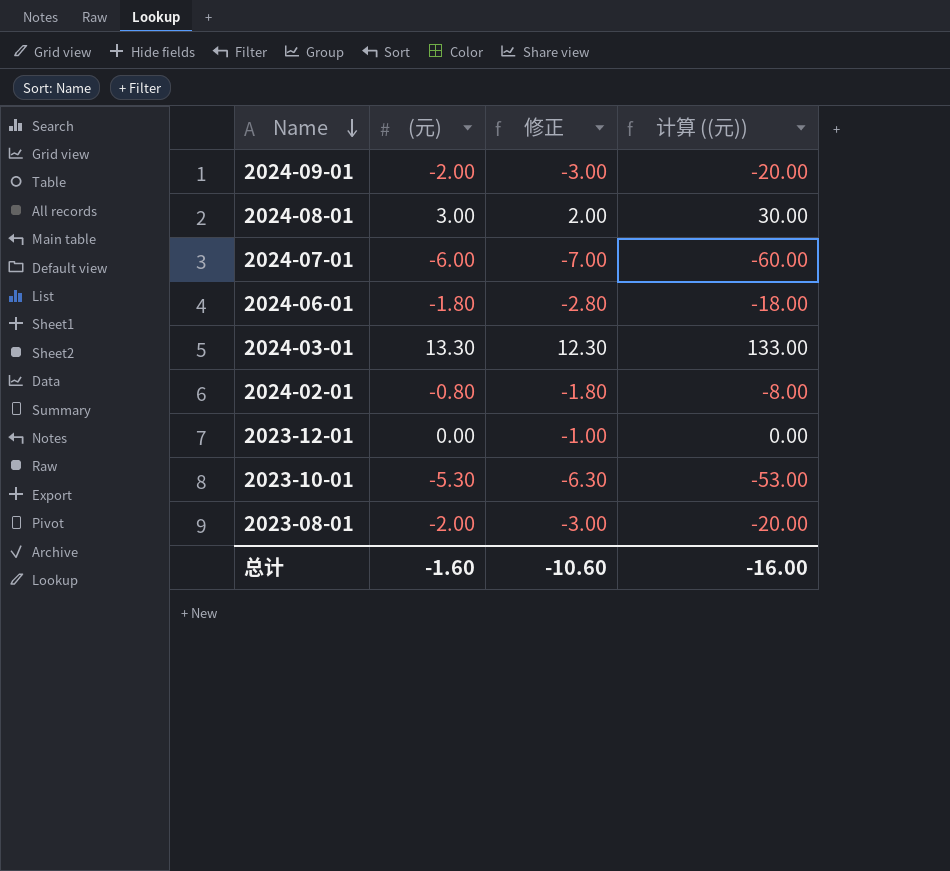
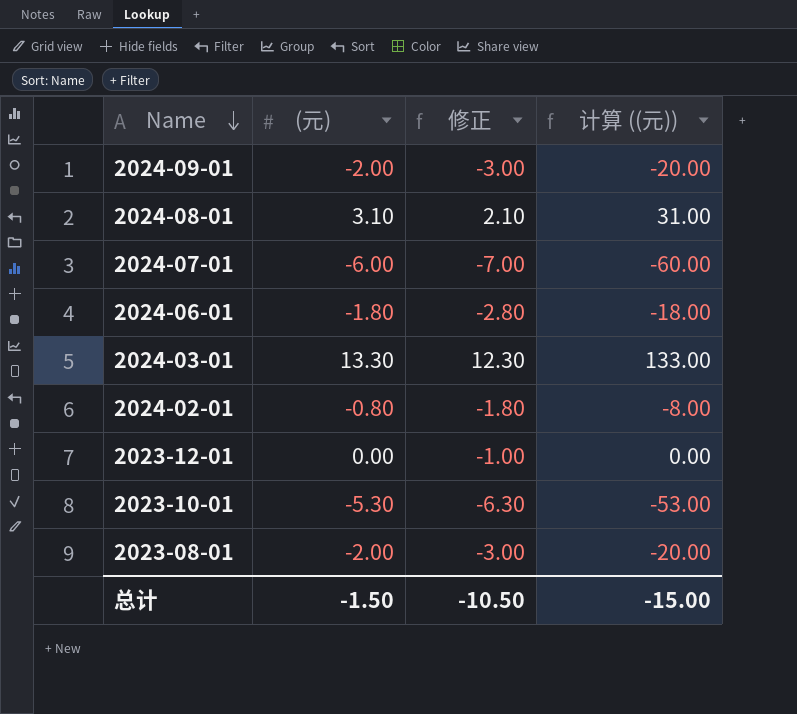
2024-08-01 | (元): 3.00 -> 3.10
2024-08-01 | 修正: 2.00 -> 2.10
2024-08-01 | 计算 ((元)): 30.00 -> 31.00
总计 | (元): -1.60 -> -1.50
总计 | 修正: -10.60 -> -10.50
总计 | 计算 ((元)): -16.00 -> -15.00

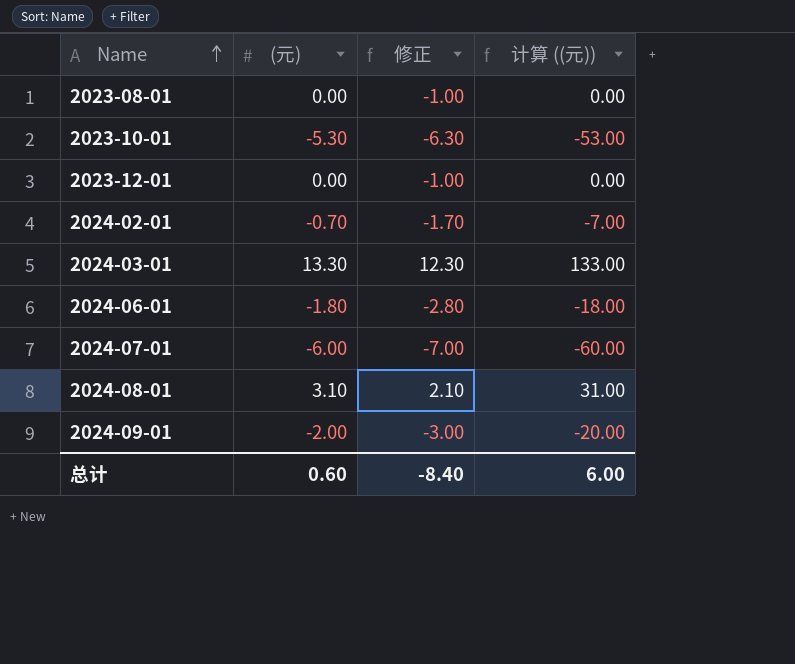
row order: Name descending -> Name ascending
2023-08-01 | (元): -2.00 -> 0.00
2023-08-01 | 修正: -3.00 -> -1.00
2023-08-01 | 计算 ((元)): -20.00 -> 0.00
2024-02-01 | (元): -0.80 -> -0.70
2024-02-01 | 修正: -1.80 -> -1.70
2024-02-01 | 计算 ((元)): -8.00 -> -7.00
总计 | (元): -1.50 -> 0.60
总计 | 修正: -10.50 -> -8.40
总计 | 计算 ((元)): -15.00 -> 6.00

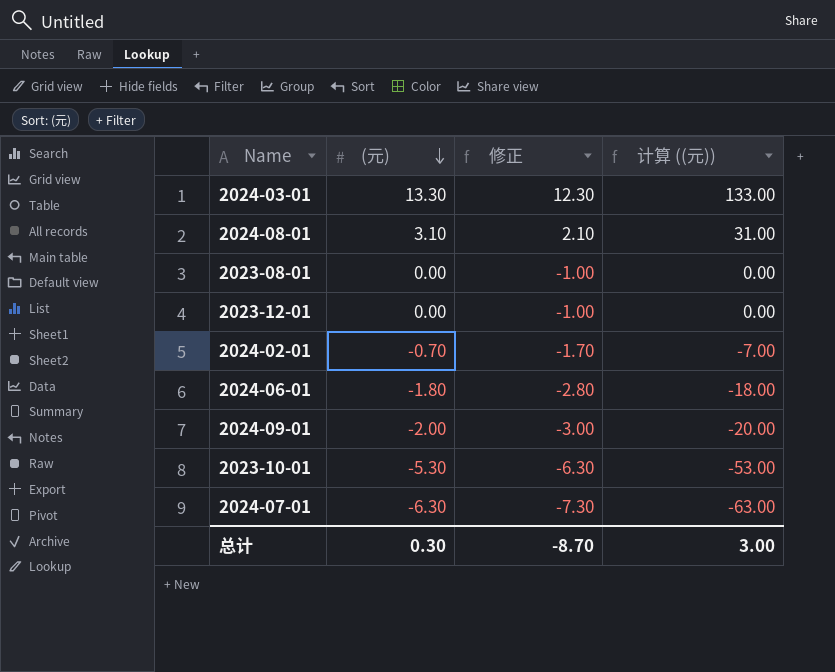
row order: Name ascending -> (元) descending
2024-07-01 | (元): -6.00 -> -6.30
2024-07-01 | 修正: -7.00 -> -7.30
2024-07-01 | 计算 ((元)): -60.00 -> -63.00
总计 | (元): 0.60 -> 0.30
总计 | 修正: -8.40 -> -8.70
总计 | 计算 ((元)): 6.00 -> 3.00

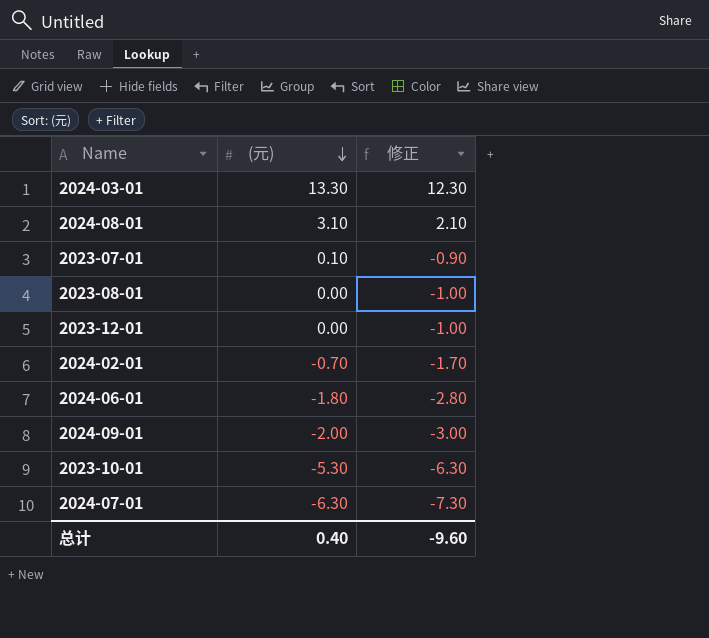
column 计算 ((元)) | formula: [(元)] * 10 -> none
row 2023-07-01: none -> 0.10 | -0.90
总计 | (元): 0.30 -> 0.40
总计 | 修正: -8.70 -> -9.60

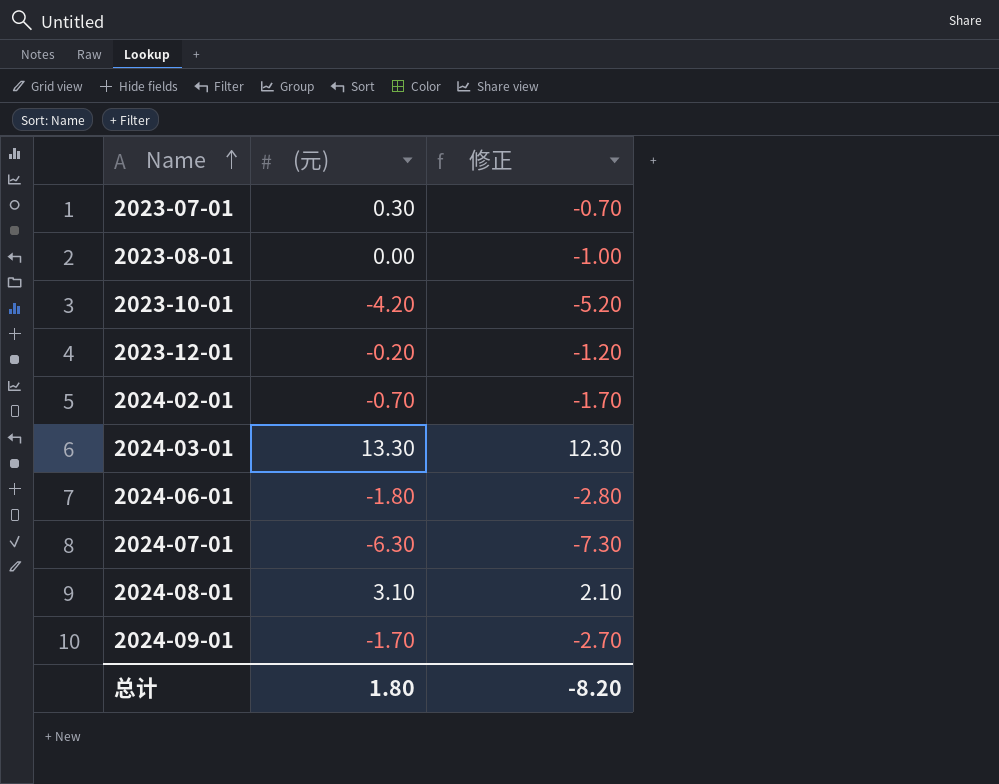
row order: (元) descending -> Name ascending
2023-07-01 | (元): 0.10 -> 0.30
2023-07-01 | 修正: -0.90 -> -0.70
2023-10-01 | (元): -5.30 -> -4.20
2023-10-01 | 修正: -6.30 -> -5.20
2023-12-01 | (元): 0.00 -> -0.20
2023-12-01 | 修正: -1.00 -> -1.20
2024-09-01 | (元): -2.00 -> -1.70
2024-09-01 | 修正: -3.00 -> -2.70
总计 | (元): 0.40 -> 1.80
总计 | 修正: -9.60 -> -8.20

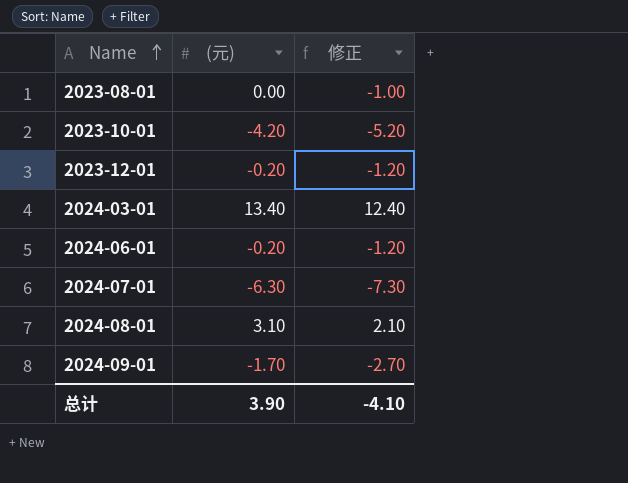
row 2023-07-01: 0.30 | -0.70 -> none
row 2024-02-01: -0.70 | -1.70 -> none
2024-03-01 | (元): 13.30 -> 13.40
2024-03-01 | 修正: 12.30 -> 12.40
2024-06-01 | (元): -1.80 -> -0.20
2024-06-01 | 修正: -2.80 -> -1.20
总计 | (元): 1.80 -> 3.90
总计 | 修正: -8.20 -> -4.10

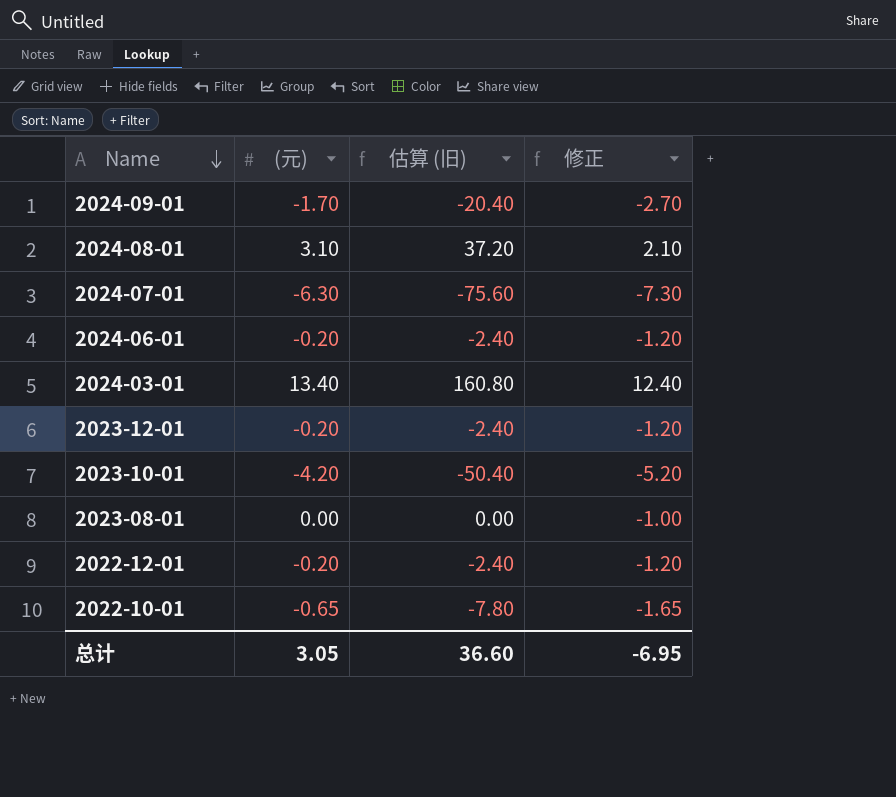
row order: Name ascending -> Name descending
column 估算 (旧) | formula: none -> [(元)] * 12
row 2022-12-01: none -> -0.20 | -2.40 | -1.20
row 2022-10-01: none -> -0.65 | -7.80 | -1.65
总计 | (元): 3.90 -> 3.05
总计 | 修正: -4.10 -> -6.95

